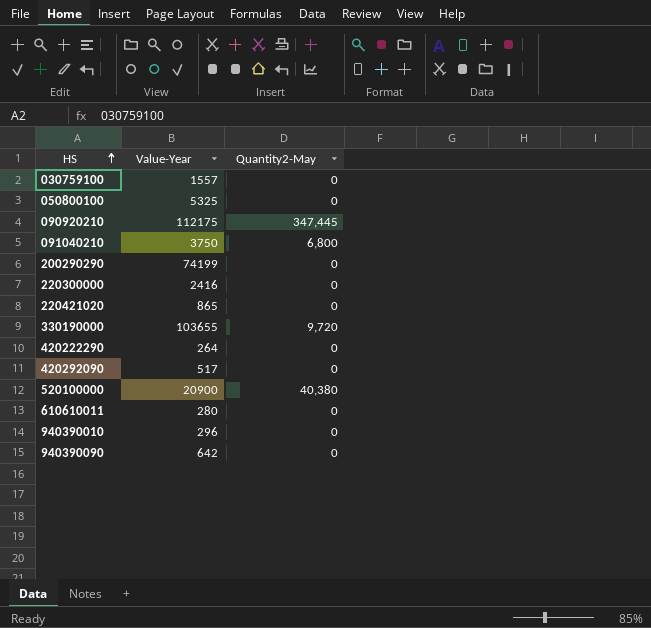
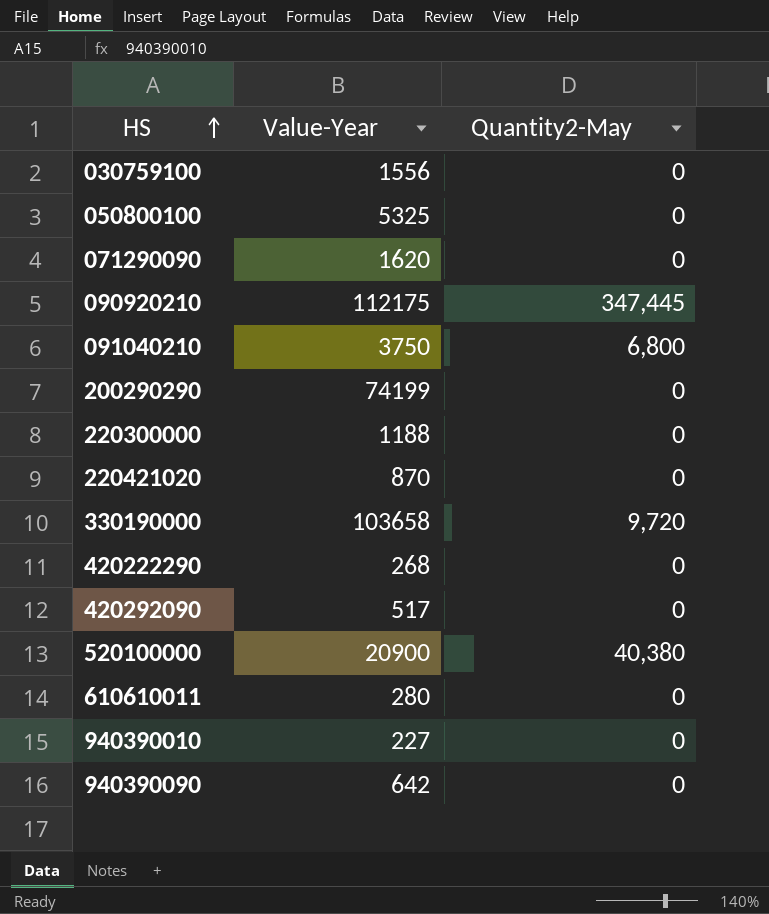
030759100 | Value-Year: 1557 -> 1556
row 071290090: none -> 1620 | 0
220300000 | Value-Year: 2416 -> 1188
220421020 | Value-Year: 865 -> 870
330190000 | Value-Year: 103655 -> 103658
420222290 | Value-Year: 264 -> 268
940390010 | Value-Year: 296 -> 227

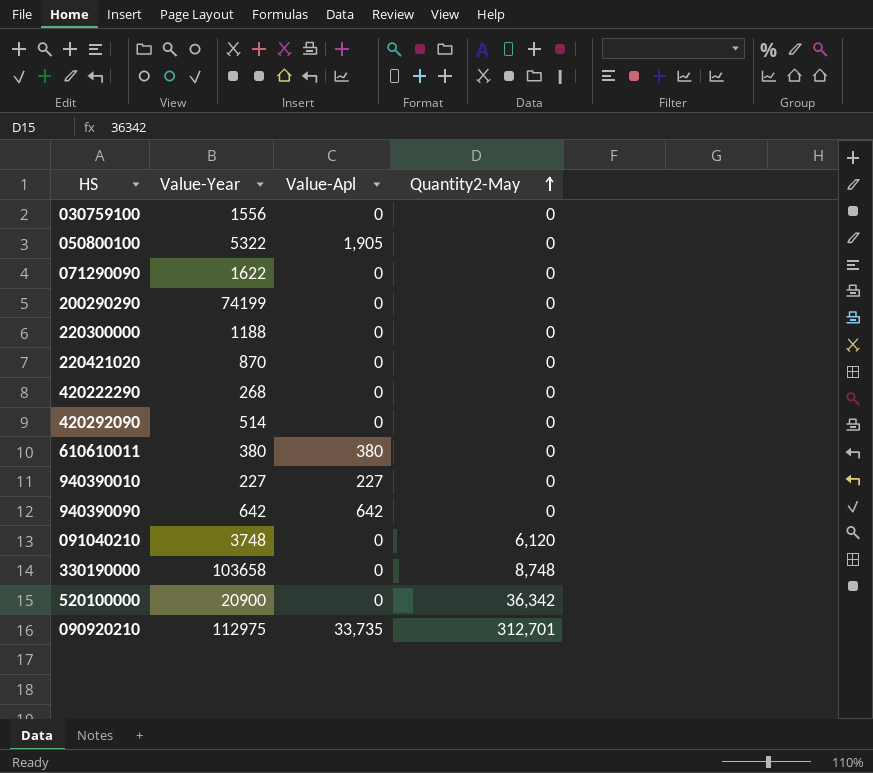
row order: HS ascending -> Quantity2-May ascending
column Value-Apl | position: none -> 3
050800100 | Value-Year: 5325 -> 5322
071290090 | Value-Year: 1620 -> 1622
420292090 | Value-Year: 517 -> 514
610610011 | Value-Year: 280 -> 380
091040210 | Value-Year: 3750 -> 3748
091040210 | Quantity2-May: 6,800 -> 6,120
330190000 | Quantity2-May: 9,720 -> 8,748
520100000 | Quantity2-May: 40,380 -> 36,342
090920210 | Value-Year: 112175 -> 112975
090920210 | Quantity2-May: 347,445 -> 312,701

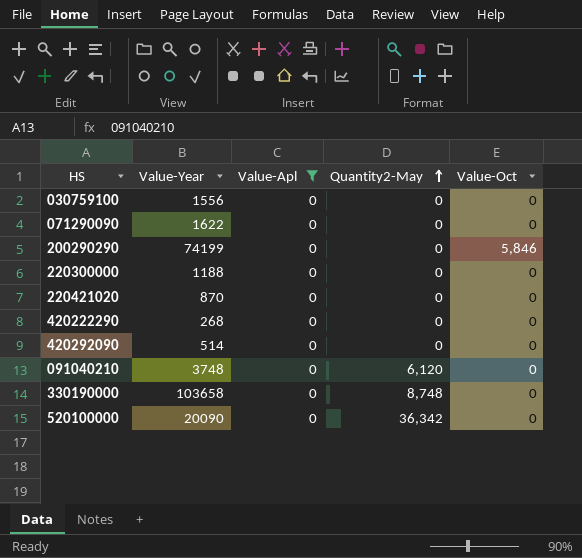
filter: none -> Value-Apl = 0
column Value-Oct | position: none -> 5
520100000 | Value-Year: 20900 -> 20090

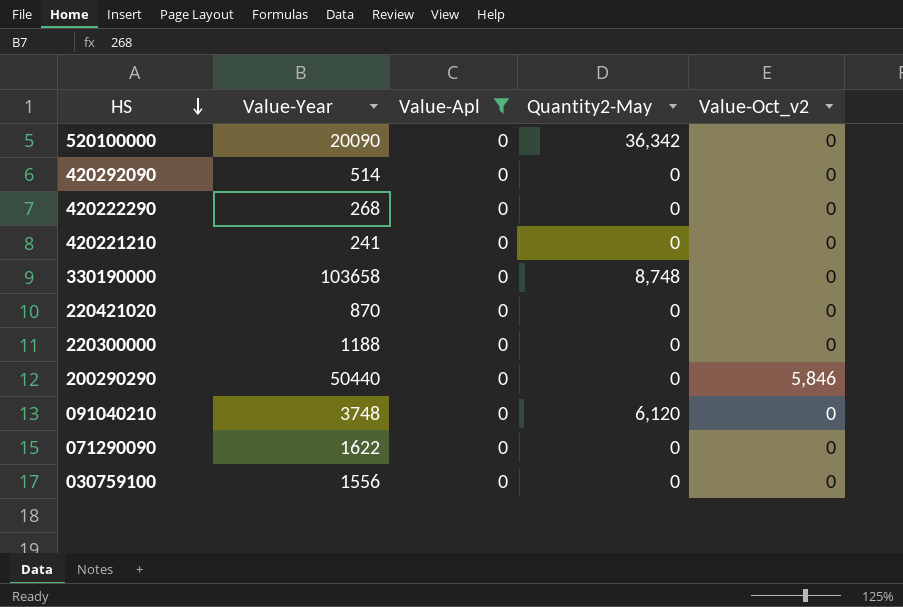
row order: Quantity2-May ascending -> HS descending
column name: Value-Oct -> Value-Oct_v2
row 420221210: none -> 241 | 0 | 0 | 0
200290290 | Value-Year: 74199 -> 50440

